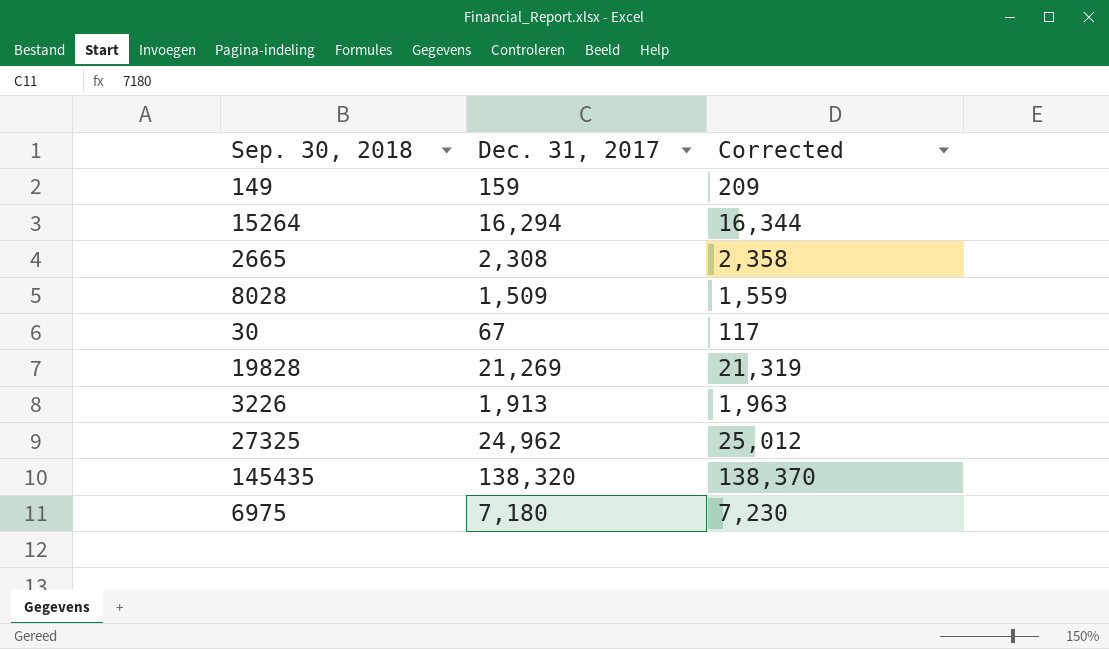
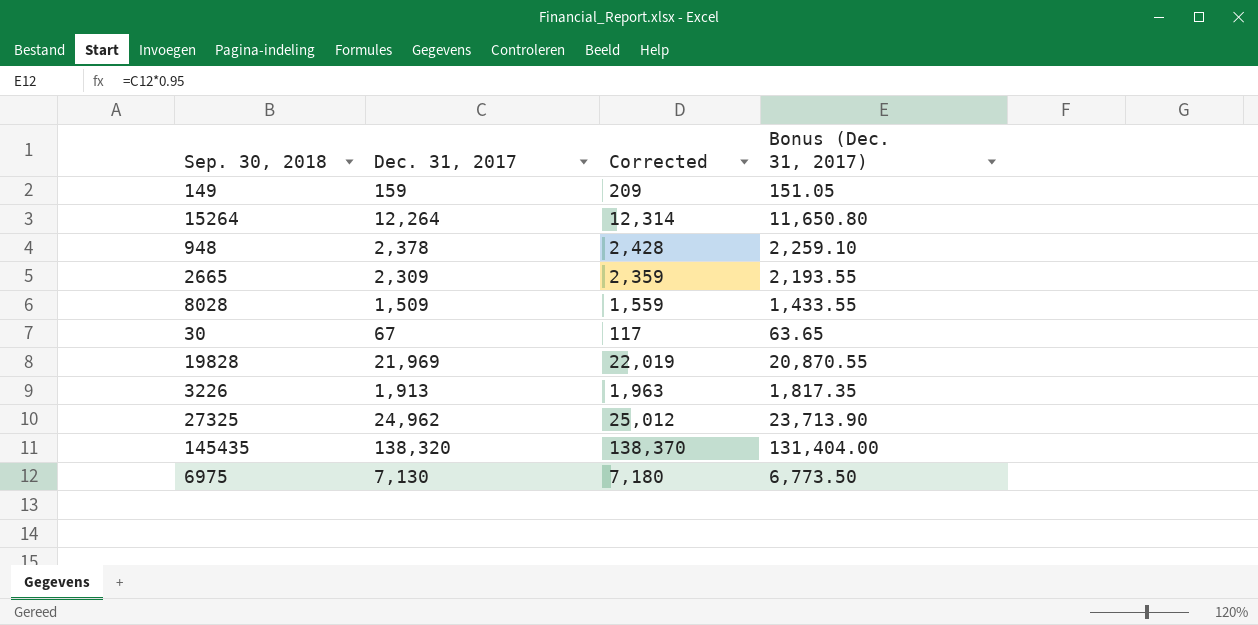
column Bonus (Dec. 31, 2017) | formula: none -> [Dec. 31, 2017] * 0.95
15264 | Dec. 31, 2017: 16,294 -> 12,264
15264 | Corrected: 16,344 -> 12,314
row 948: none -> 2,378 | 2,428 | 2,259.10
2665 | Dec. 31, 2017: 2,308 -> 2,309
2665 | Corrected: 2,358 -> 2,359
19828 | Dec. 31, 2017: 21,269 -> 21,969
19828 | Corrected: 21,319 -> 22,019
6975 | Dec. 31, 2017: 7,180 -> 7,130
6975 | Corrected: 7,230 -> 7,180

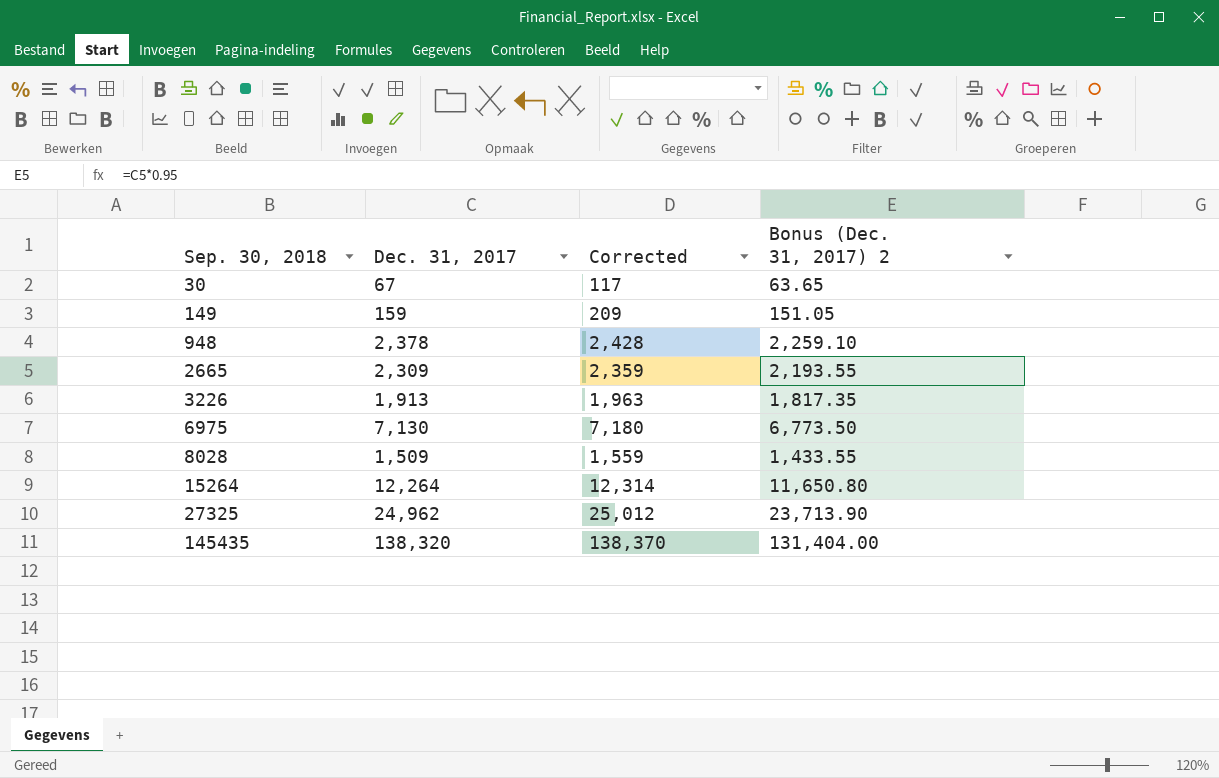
row order: none -> Sep. 30, 2018 ascending
column name: Bonus (Dec. 31, 2017) -> Bonus (Dec. 31, 2017) 2
row 19828: 21,969 | 22,019 | 20,870.55 -> none

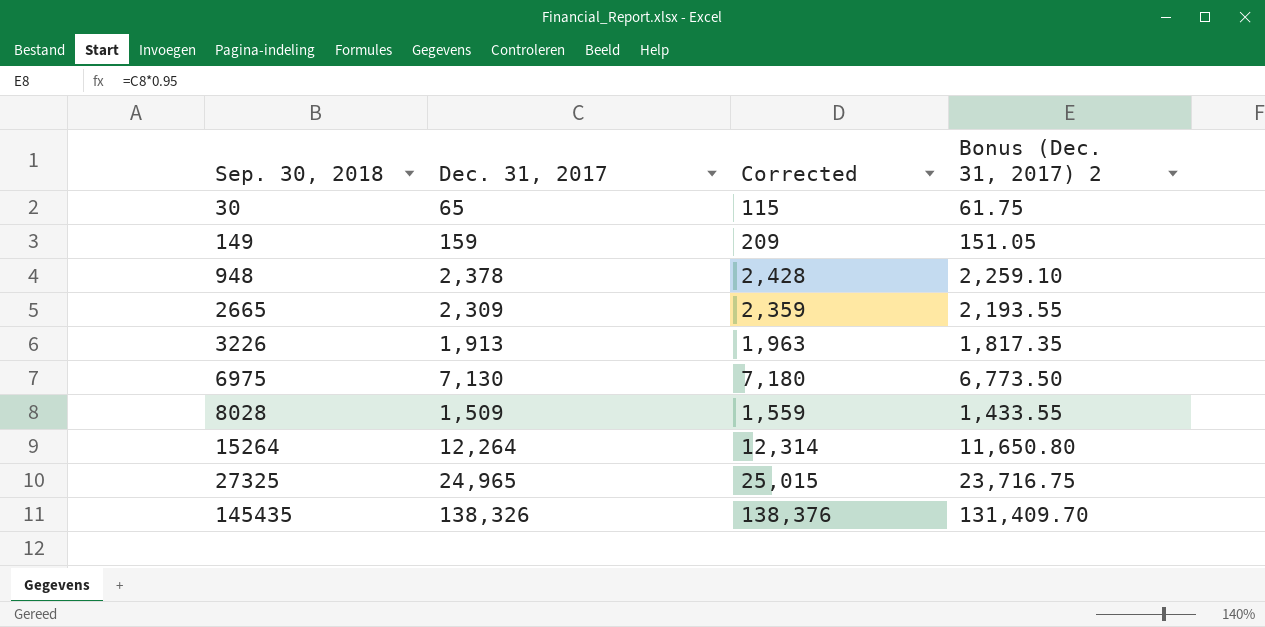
30 | Dec. 31, 2017: 67 -> 65
30 | Corrected: 117 -> 115
30 | Bonus (Dec. 31, 2017) 2: 63.65 -> 61.75
27325 | Dec. 31, 2017: 24,962 -> 24,965
27325 | Corrected: 25,012 -> 25,015
27325 | Bonus (Dec. 31, 2017) 2: 23,713.90 -> 23,716.75
145435 | Dec. 31, 2017: 138,320 -> 138,326
145435 | Corrected: 138,370 -> 138,376
145435 | Bonus (Dec. 31, 2017) 2: 131,404.00 -> 131,409.70

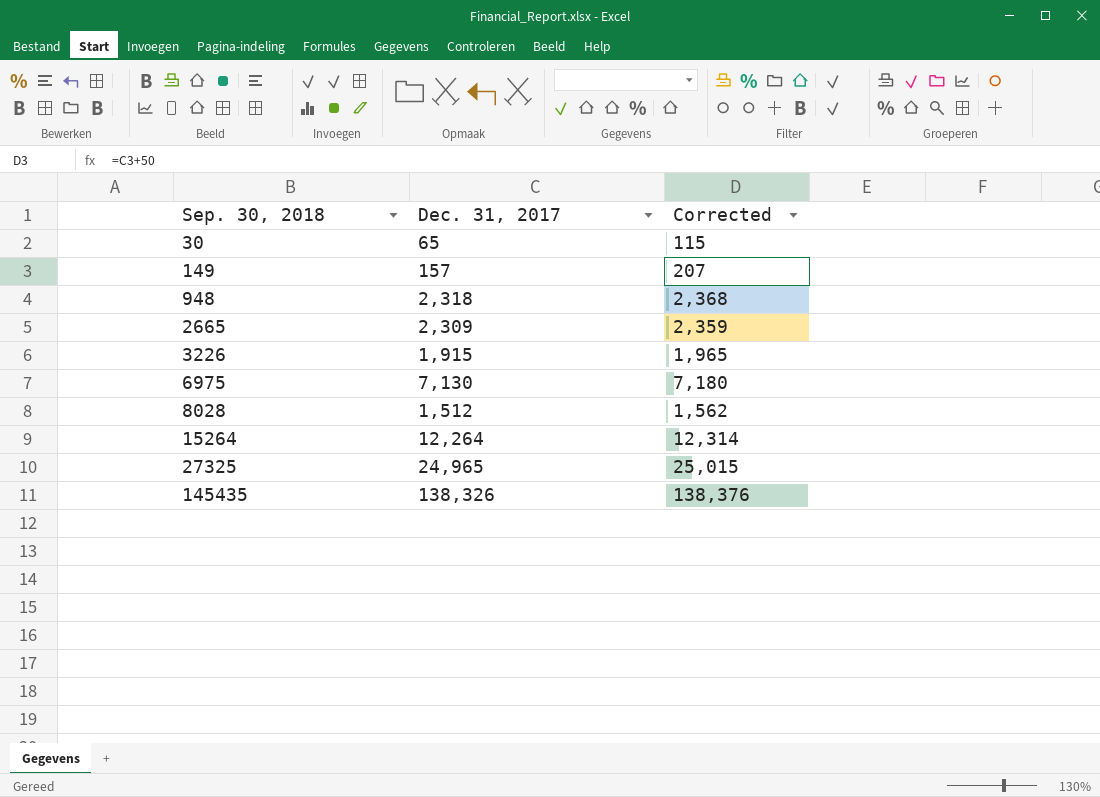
column Bonus (Dec. 31, 2017) 2 | formula: [Dec. 31, 2017] * 0.95 -> none
149 | Dec. 31, 2017: 159 -> 157
149 | Corrected: 209 -> 207
948 | Dec. 31, 2017: 2,378 -> 2,318
948 | Corrected: 2,428 -> 2,368
3226 | Dec. 31, 2017: 1,913 -> 1,915
3226 | Corrected: 1,963 -> 1,965
8028 | Dec. 31, 2017: 1,509 -> 1,512
8028 | Corrected: 1,559 -> 1,562

